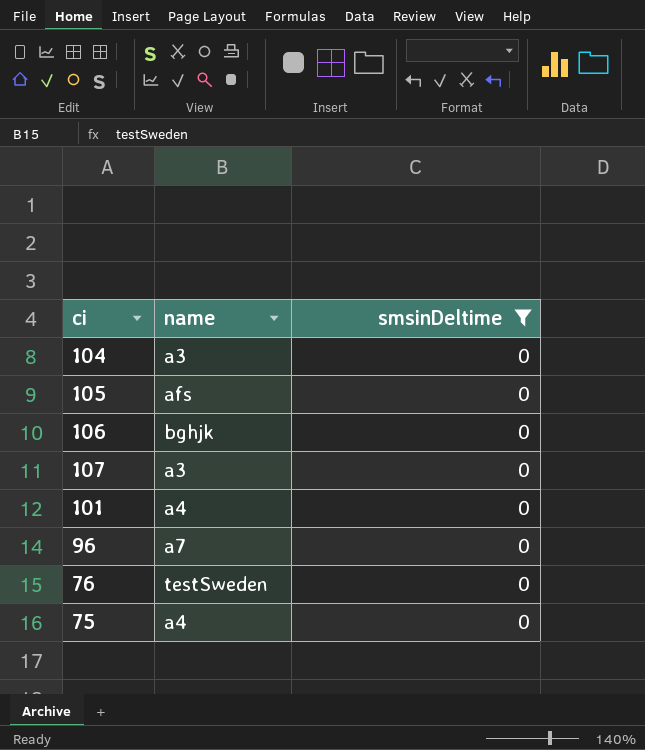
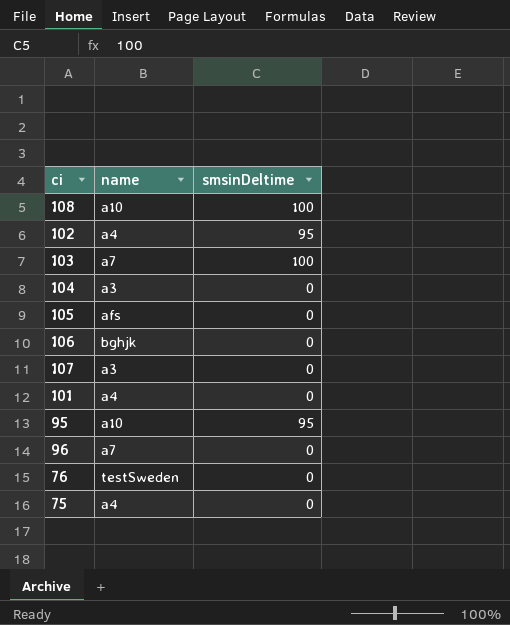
filter: smsinDeltime = 0 -> none

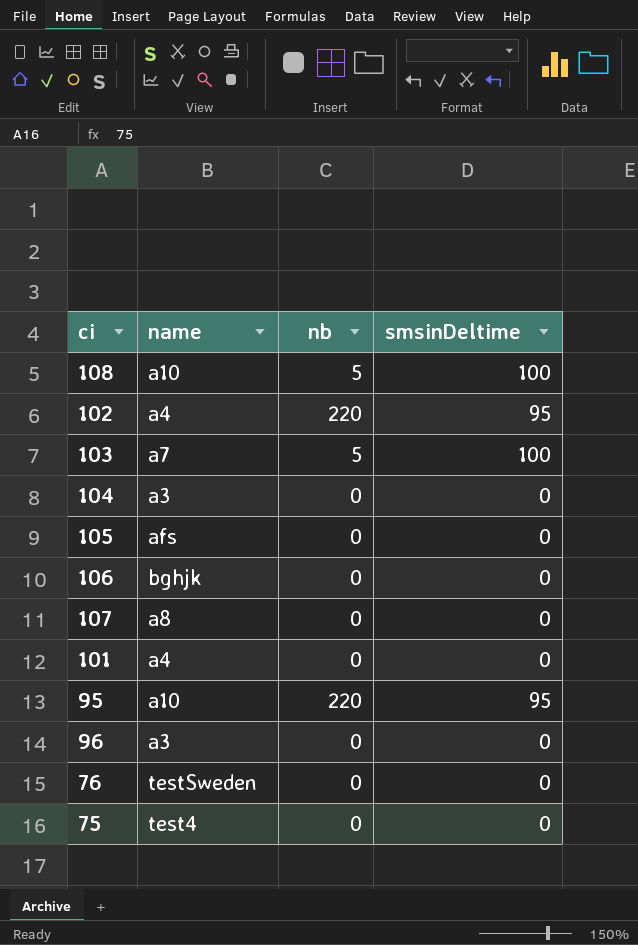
column nb | position: none -> 3
107 | name: a3 -> a8
96 | name: a7 -> a3
75 | name: a4 -> test4

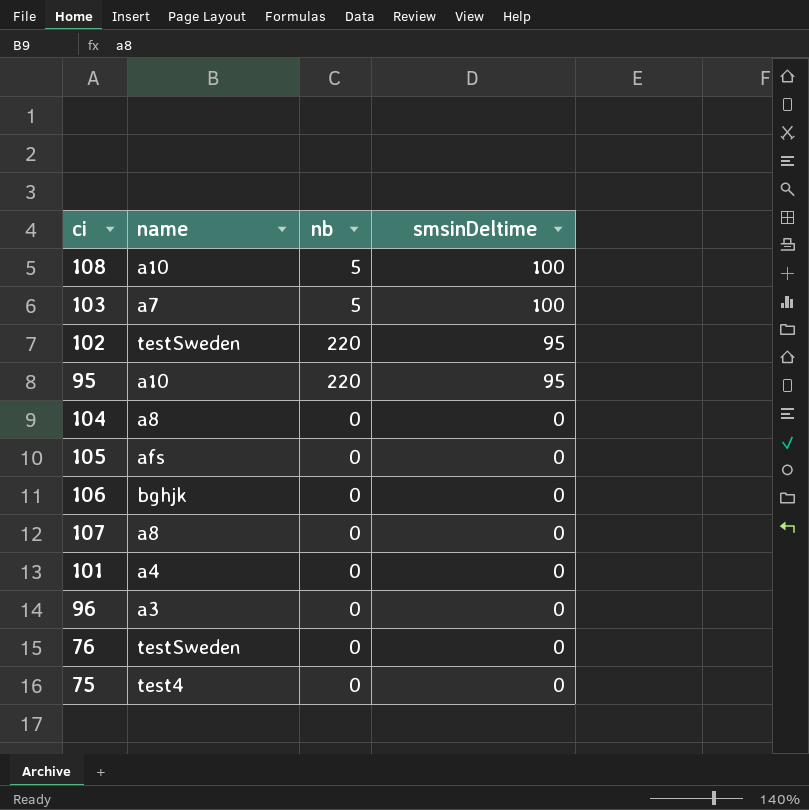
row order: none -> smsinDeltime descending
102 | name: a4 -> testSweden
104 | name: a3 -> a8

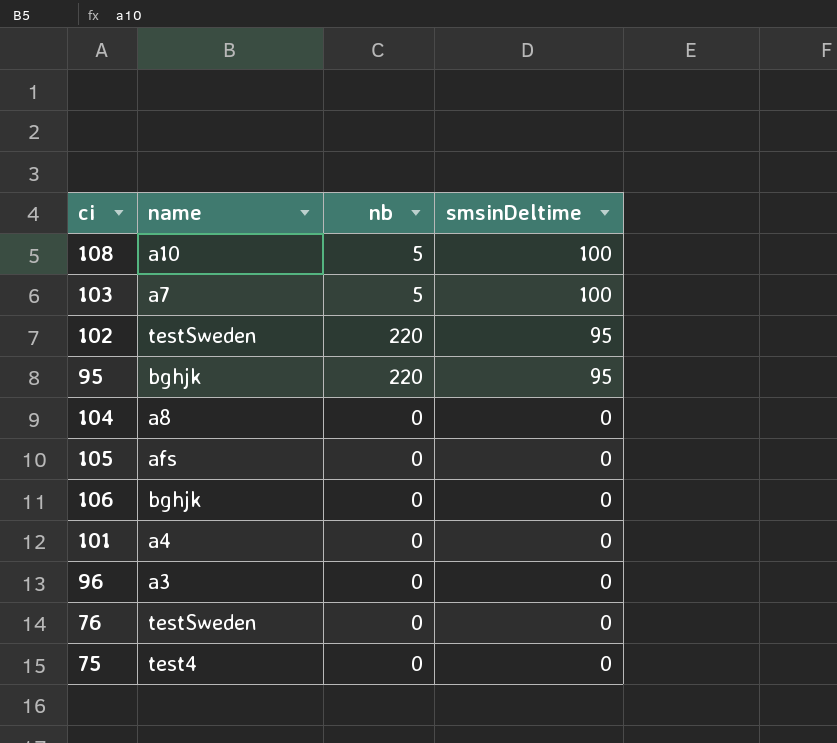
row 107: a8 | 0 | 0 -> none
95 | name: a10 -> bghjk

